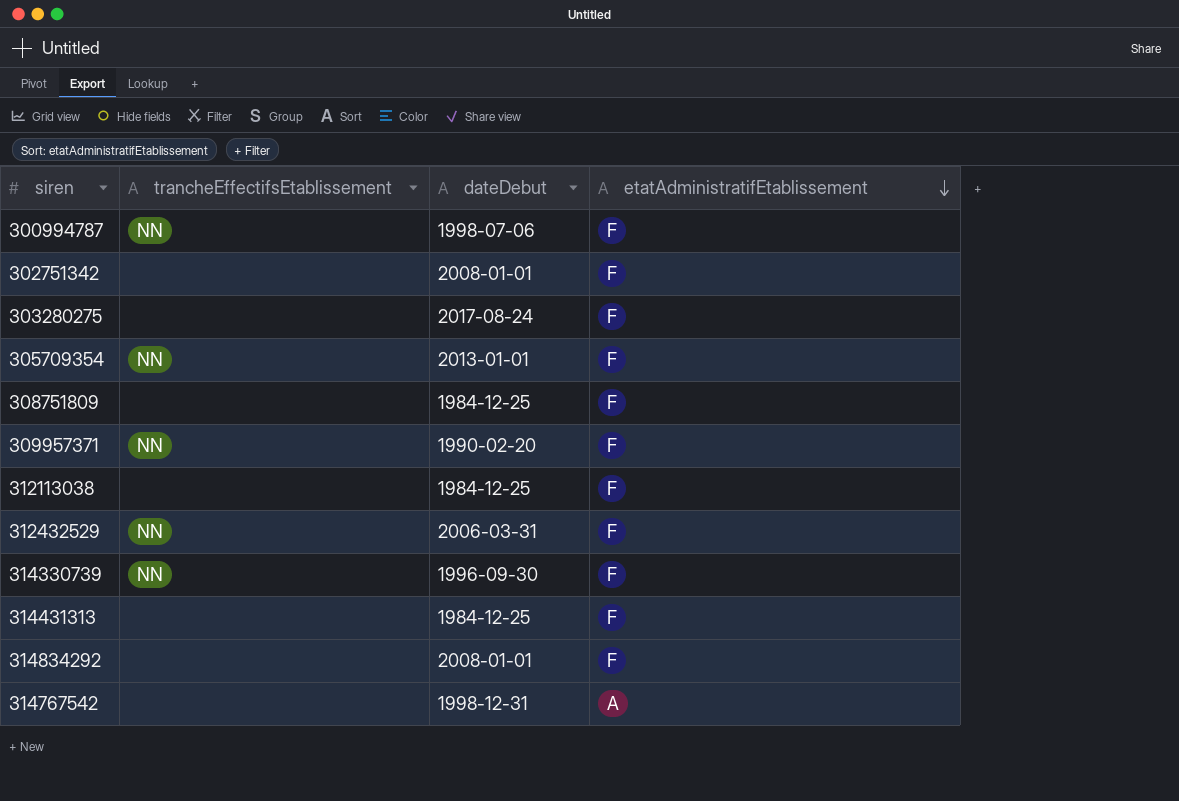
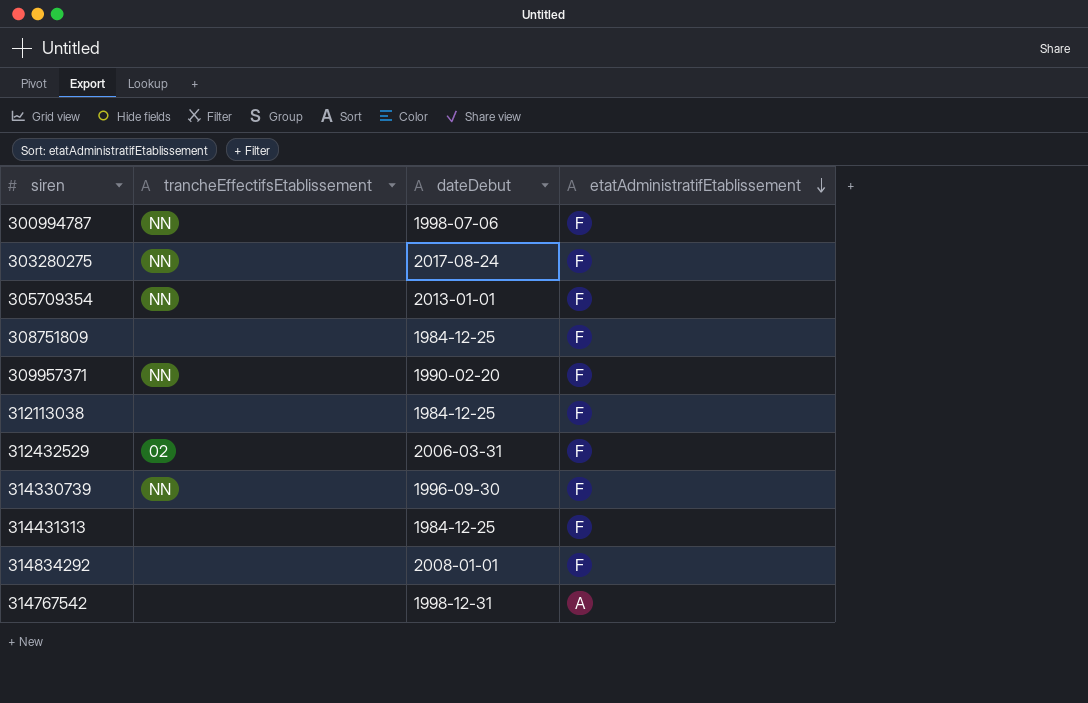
row 302751342: none | 2008-01-01 | F -> none
303280275 | trancheEffectifsEtablissement: none -> NN
312432529 | trancheEffectifsEtablissement: NN -> 02

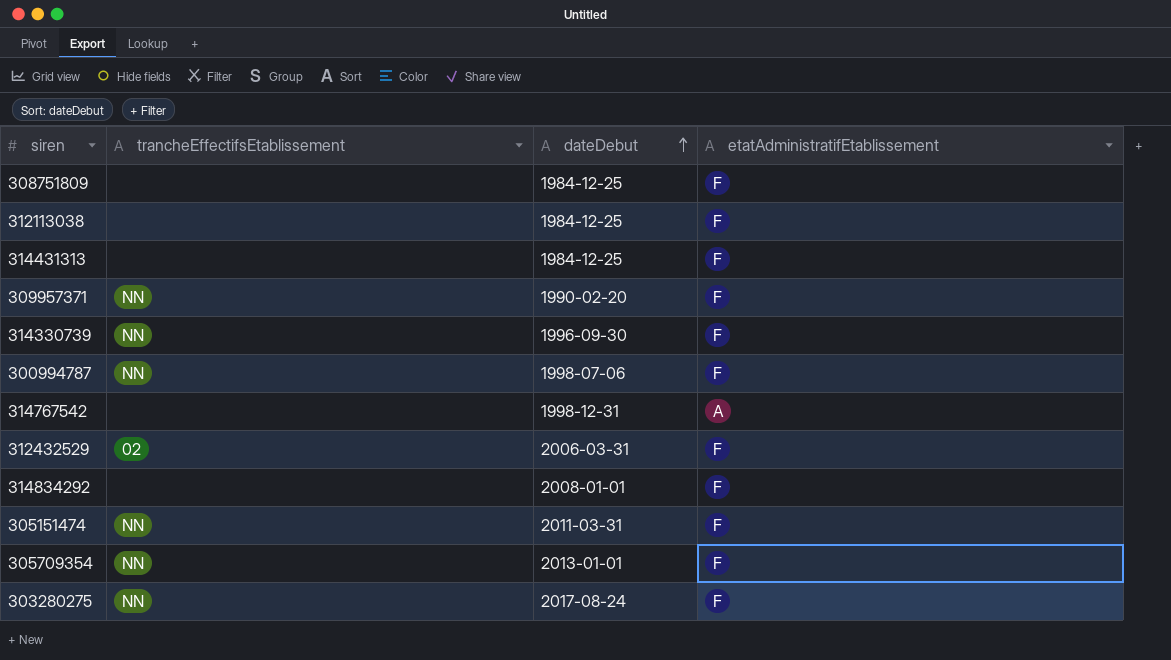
row order: etatAdministratifEtablissement descending -> dateDebut ascending
row 305151474: none -> NN | 2011-03-31 | F

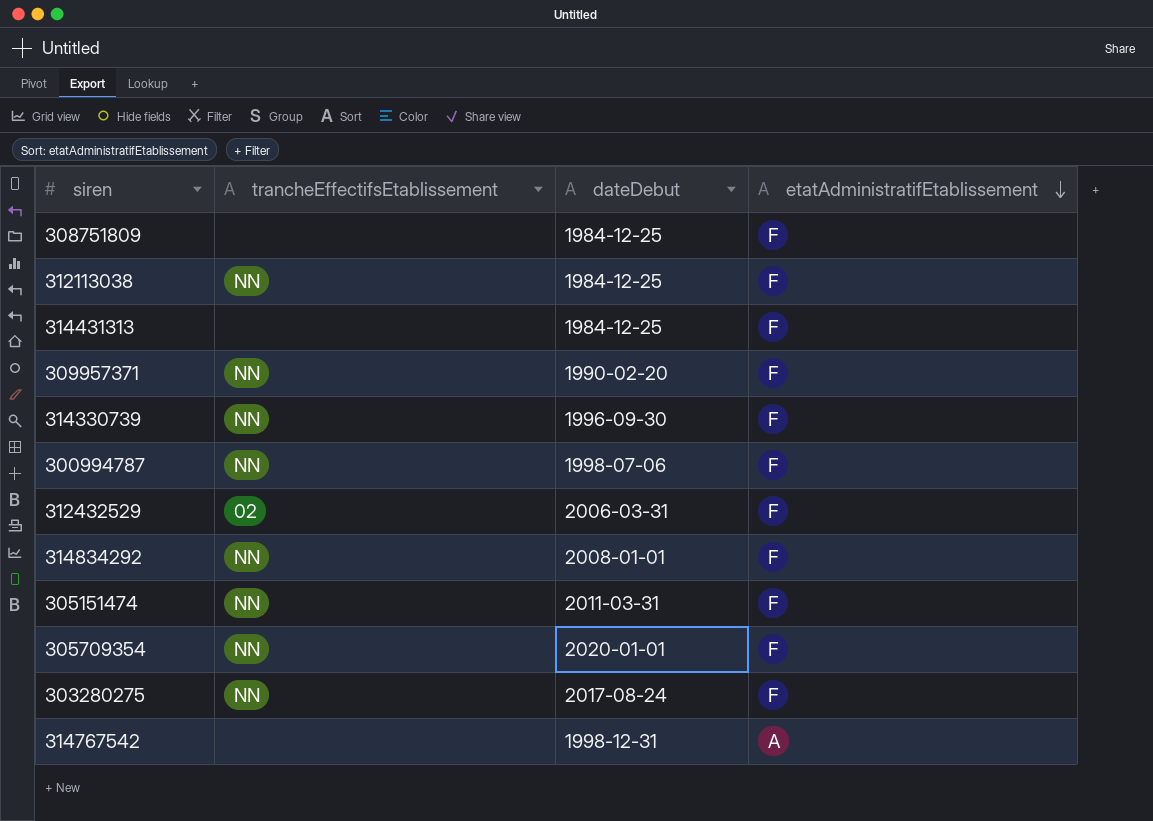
row order: dateDebut ascending -> etatAdministratifEtablissement descending
312113038 | trancheEffectifsEtablissement: none -> NN
314834292 | trancheEffectifsEtablissement: none -> NN
305709354 | dateDebut: 2013-01-01 -> 2020-01-01

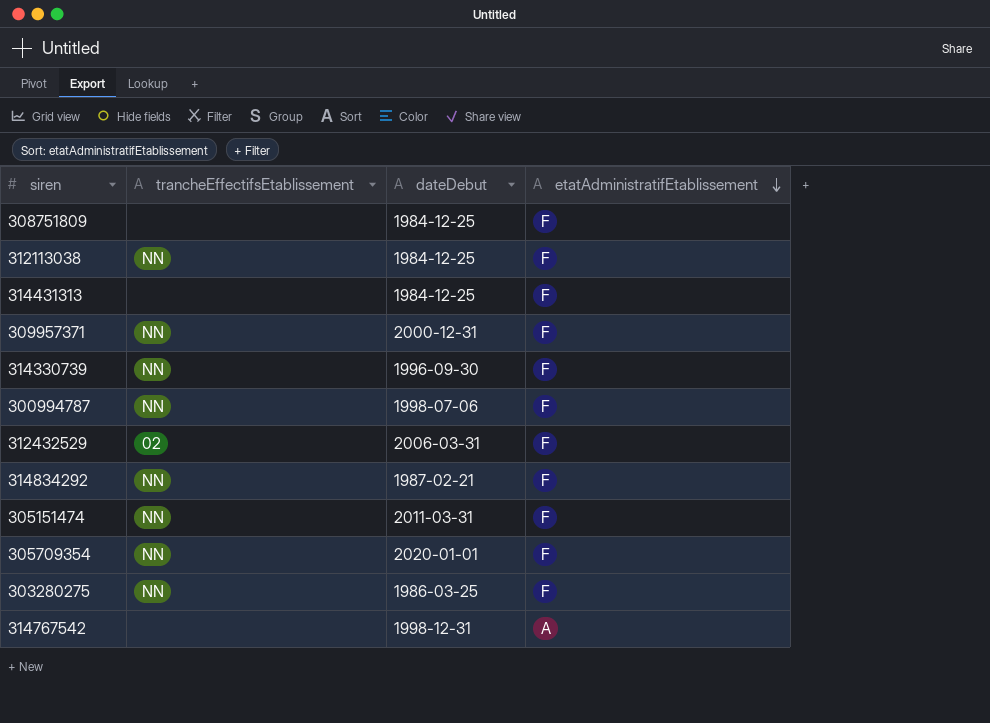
309957371 | dateDebut: 1990-02-20 -> 2000-12-31
314834292 | dateDebut: 2008-01-01 -> 1987-02-21
303280275 | dateDebut: 2017-08-24 -> 1986-03-25

